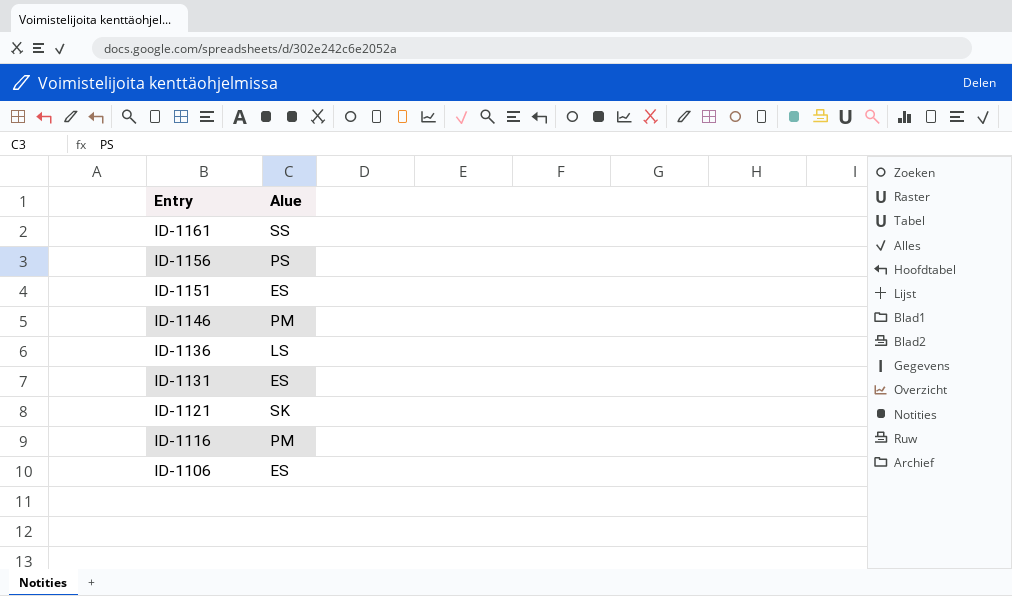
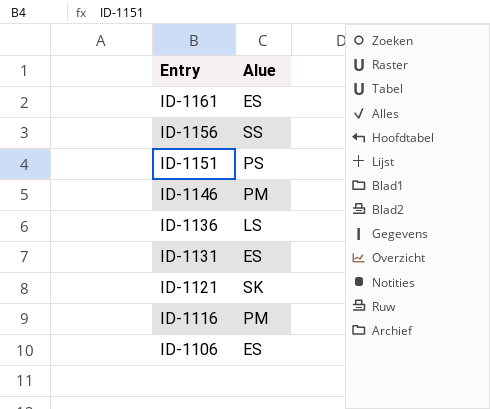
ID-1161 | Alue: SS -> ES
ID-1156 | Alue: PS -> SS
ID-1151 | Alue: ES -> PS

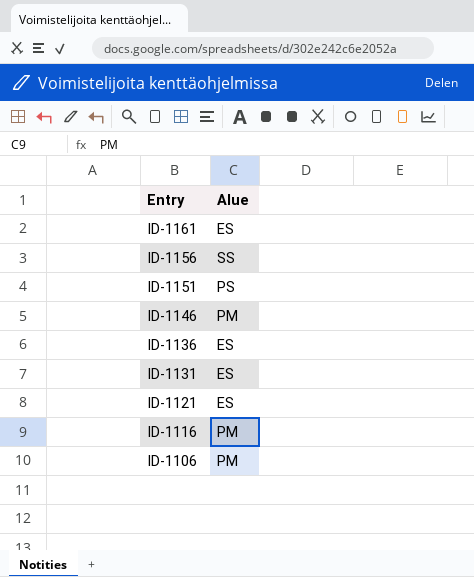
ID-1136 | Alue: LS -> ES
ID-1121 | Alue: SK -> ES
ID-1106 | Alue: ES -> PM

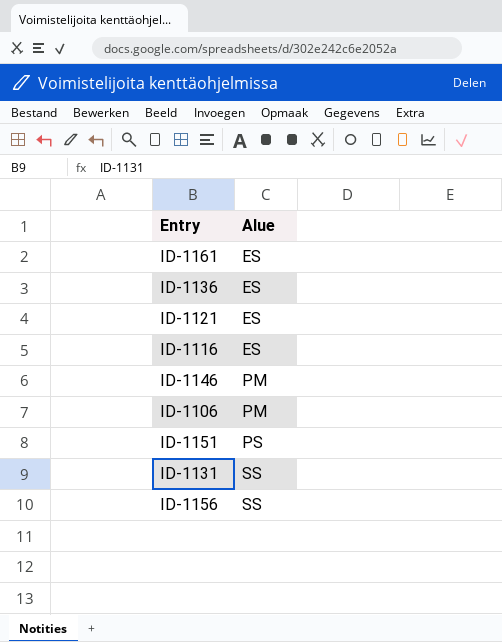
row order: Entry descending -> Alue ascending
ID-1116 | Alue: PM -> ES
ID-1131 | Alue: ES -> SS

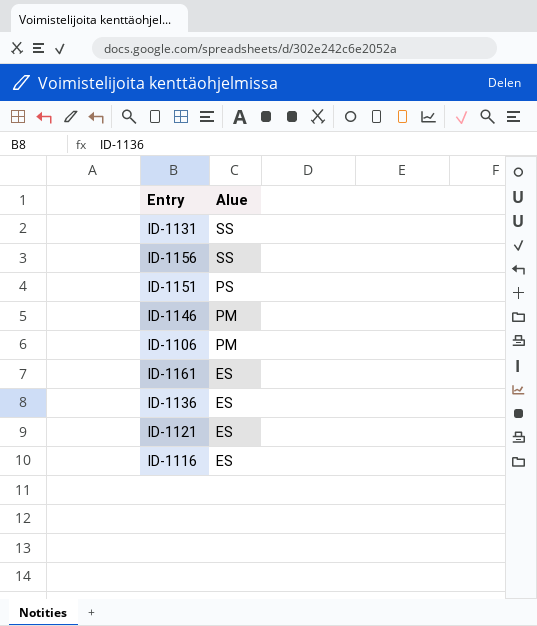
row order: Alue ascending -> Alue descending

